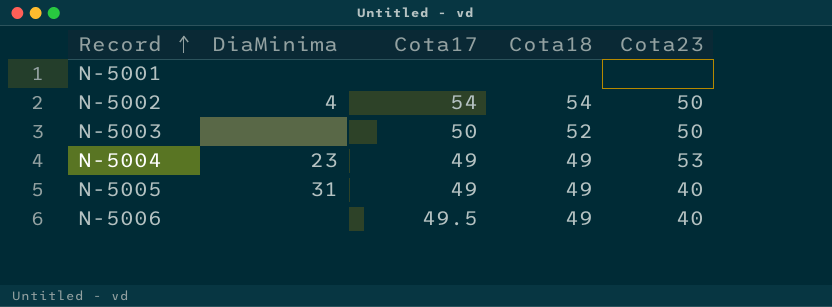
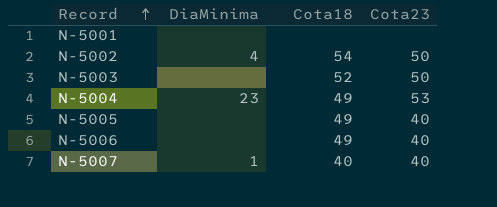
column Cota17 | position: 3 -> none
N-5005 | DiaMinima: 31 -> none
row N-5007: none -> 1 | 40 | 40

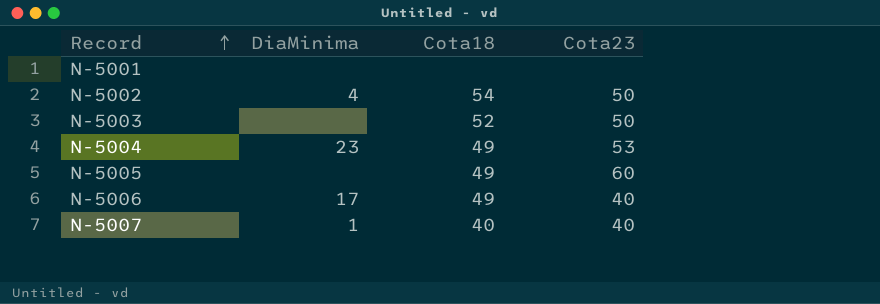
N-5005 | Cota23: 40 -> 60
N-5006 | DiaMinima: none -> 17

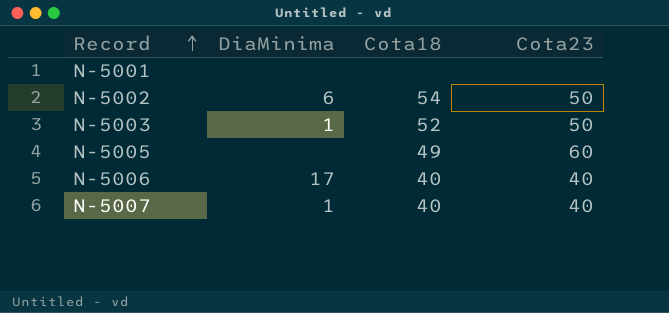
row N-5004: 23 | 49 | 53 -> none
N-5002 | DiaMinima: 4 -> 6
N-5003 | DiaMinima: none -> 1
N-5006 | Cota18: 49 -> 40

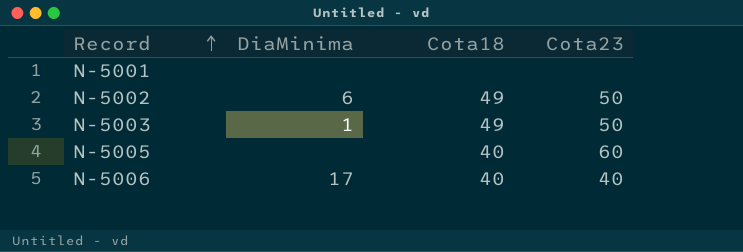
row N-5007: 1 | 40 | 40 -> none
N-5002 | Cota18: 54 -> 49
N-5003 | Cota18: 52 -> 49
N-5005 | Cota18: 49 -> 40

